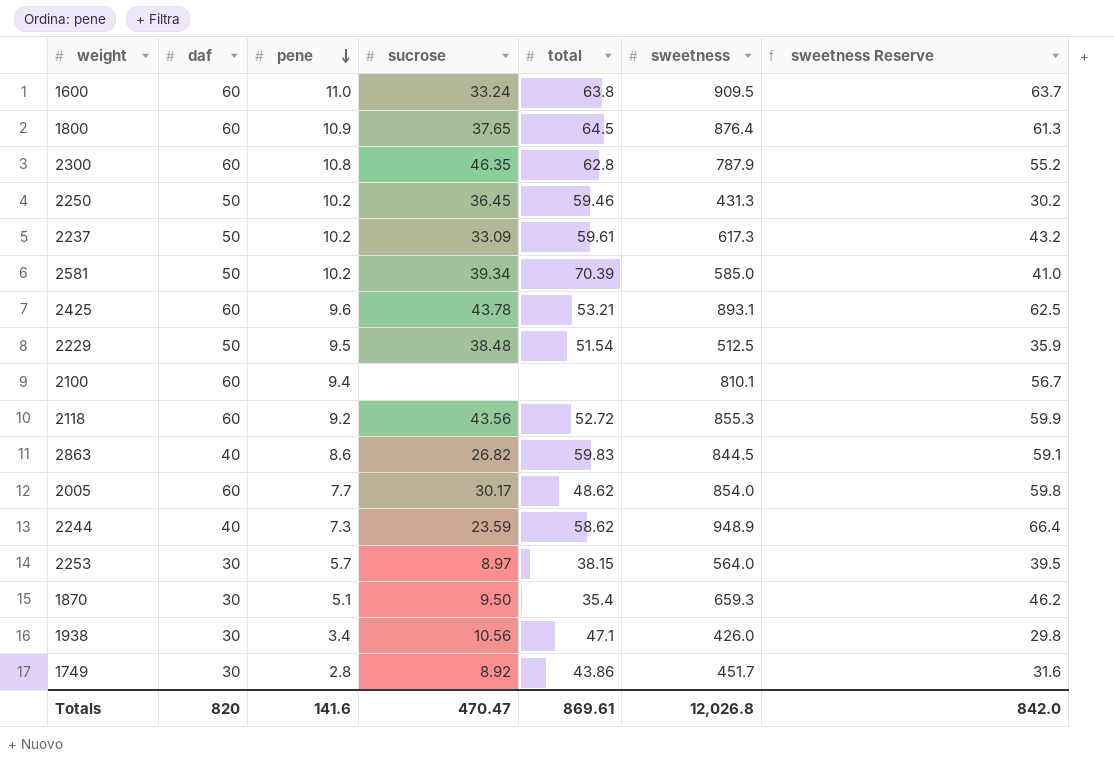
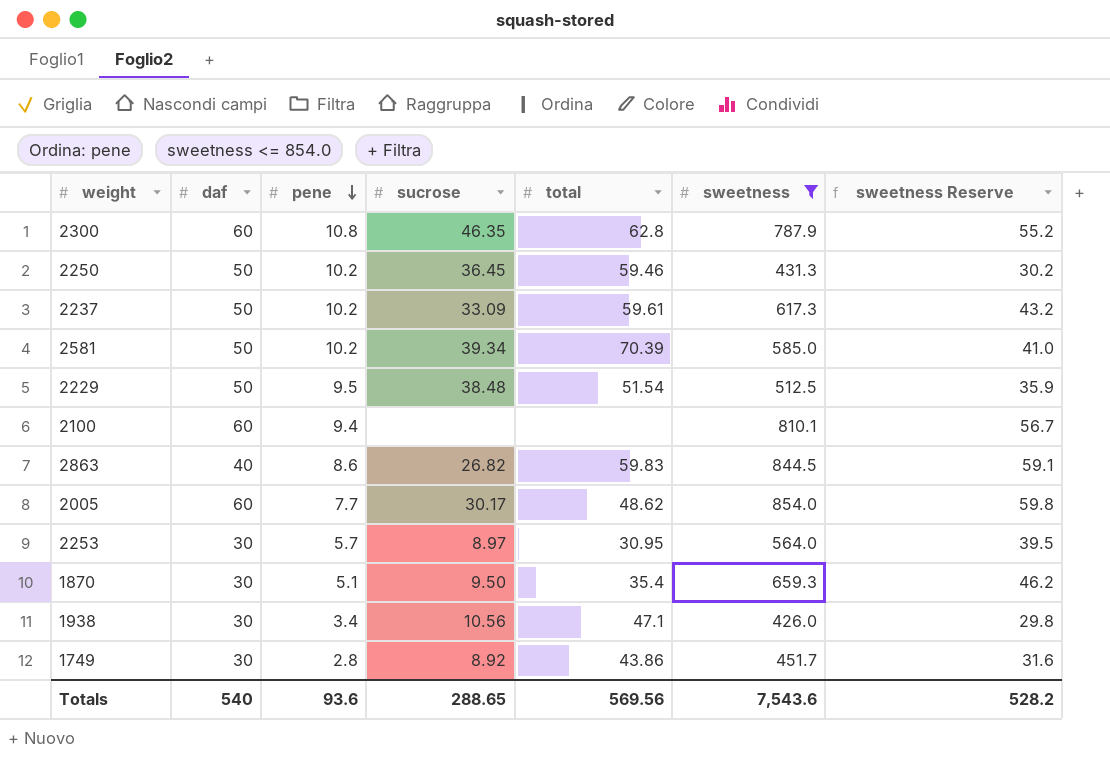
filter: none -> sweetness <= 854.0
2253 | total: 38.15 -> 30.95
Totals | daf: 820 -> 540
Totals | pene: 141.6 -> 93.6
Totals | sucrose: 470.47 -> 288.65
Totals | total: 869.61 -> 569.56
Totals | sweetness: 12,026.8 -> 7,543.6
Totals | sweetness Reserve: 842.0 -> 528.2

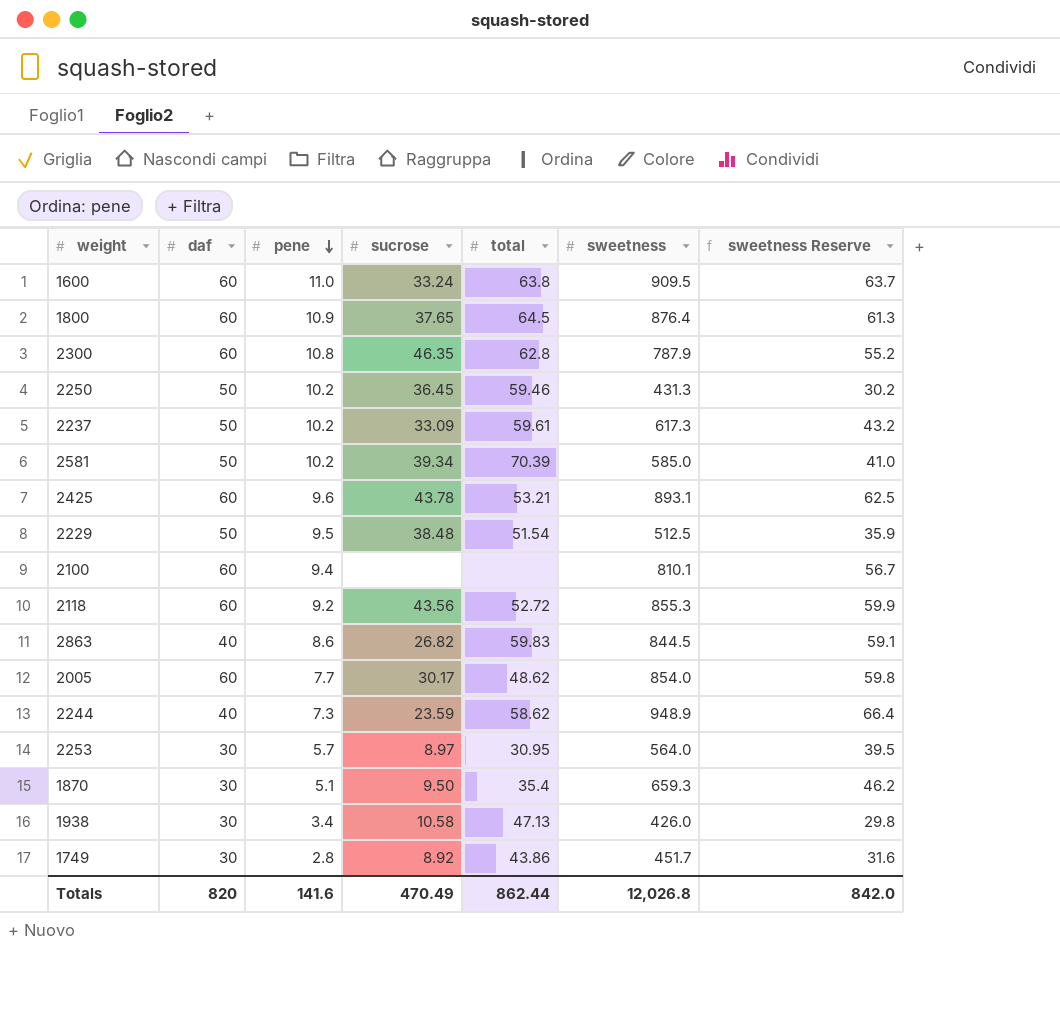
filter: sweetness <= 854.0 -> none
1938 | sucrose: 10.56 -> 10.58
1938 | total: 47.1 -> 47.13
Totals | daf: 540 -> 820
Totals | pene: 93.6 -> 141.6
Totals | sucrose: 288.65 -> 470.49
Totals | total: 569.56 -> 862.44
Totals | sweetness: 7,543.6 -> 12,026.8
Totals | sweetness Reserve: 528.2 -> 842.0

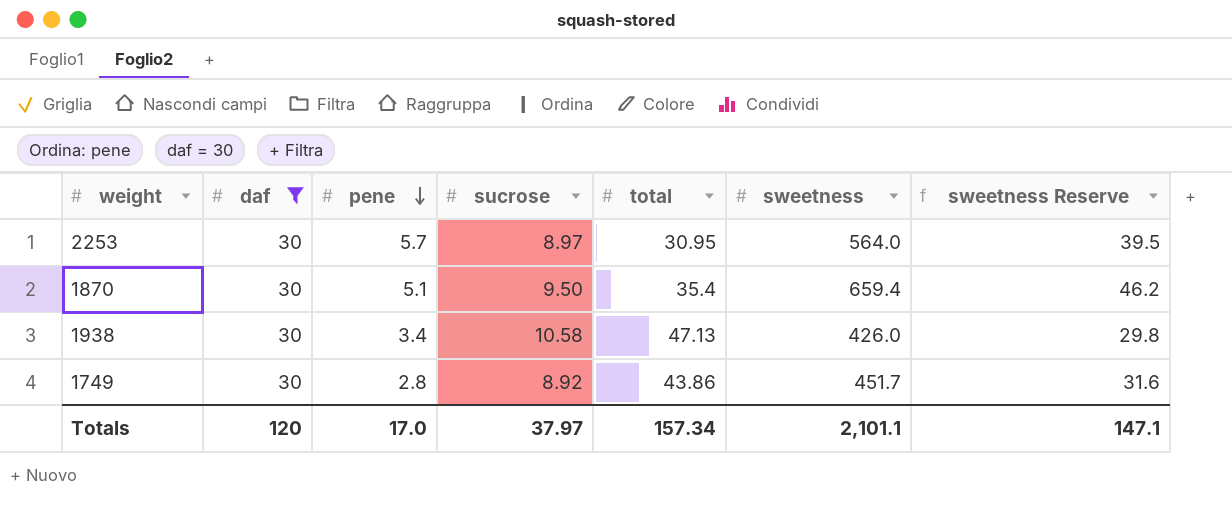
filter: none -> daf = 30
1870 | sweetness: 659.3 -> 659.4
Totals | daf: 820 -> 120
Totals | pene: 141.6 -> 17.0
Totals | sucrose: 470.49 -> 37.97
Totals | total: 862.44 -> 157.34
Totals | sweetness: 12,026.8 -> 2,101.1
Totals | sweetness Reserve: 842.0 -> 147.1

